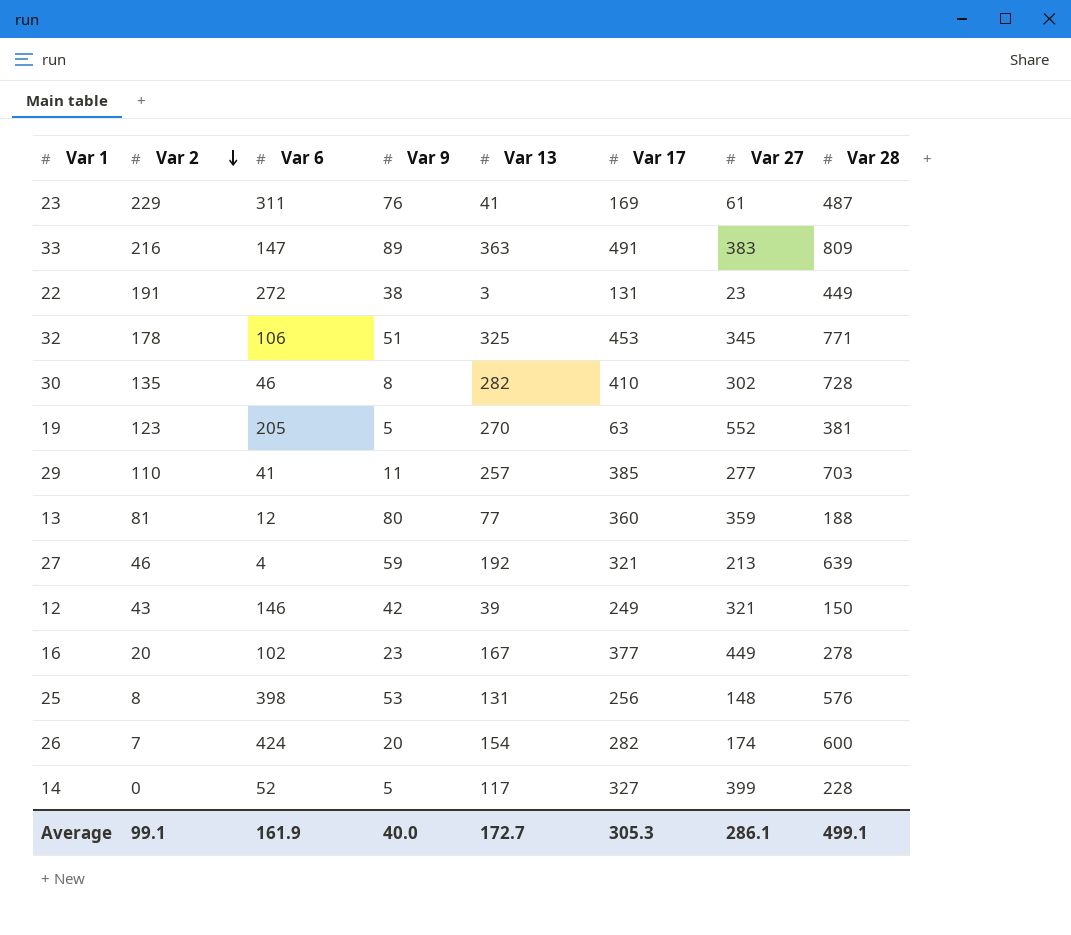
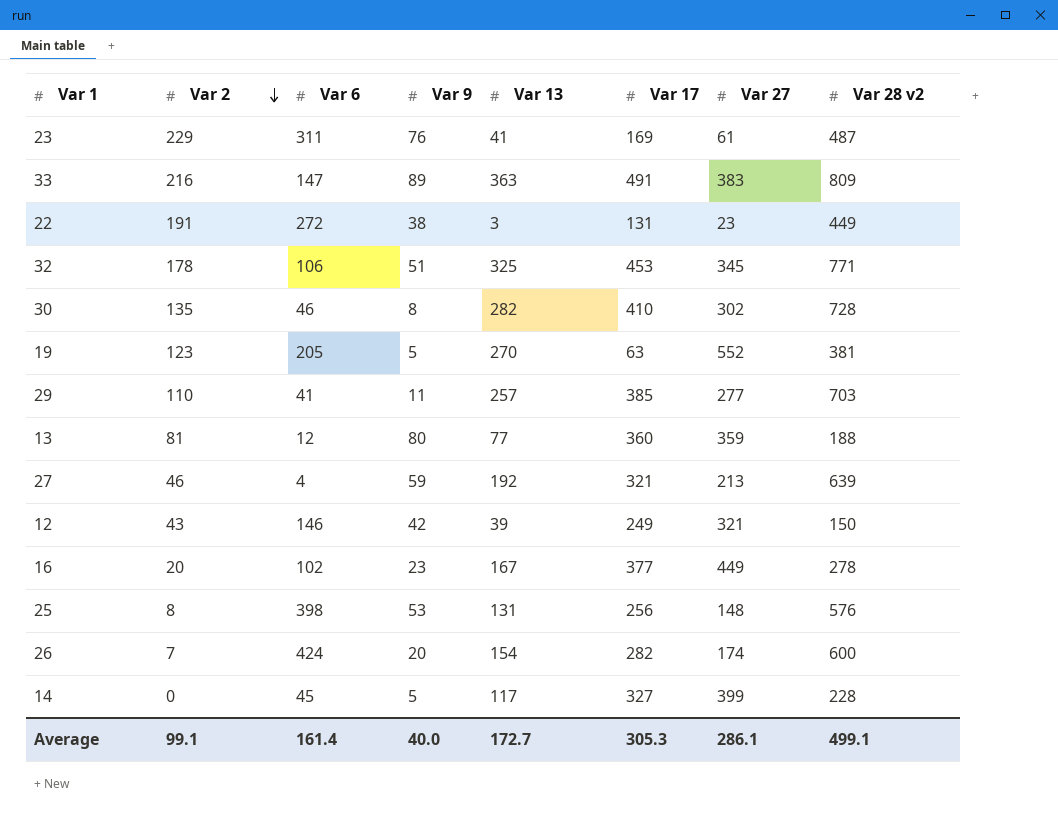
column name: Var 28 -> Var 28 v2
14 | Var 6: 52 -> 45
Average | Var 6: 161.9 -> 161.4

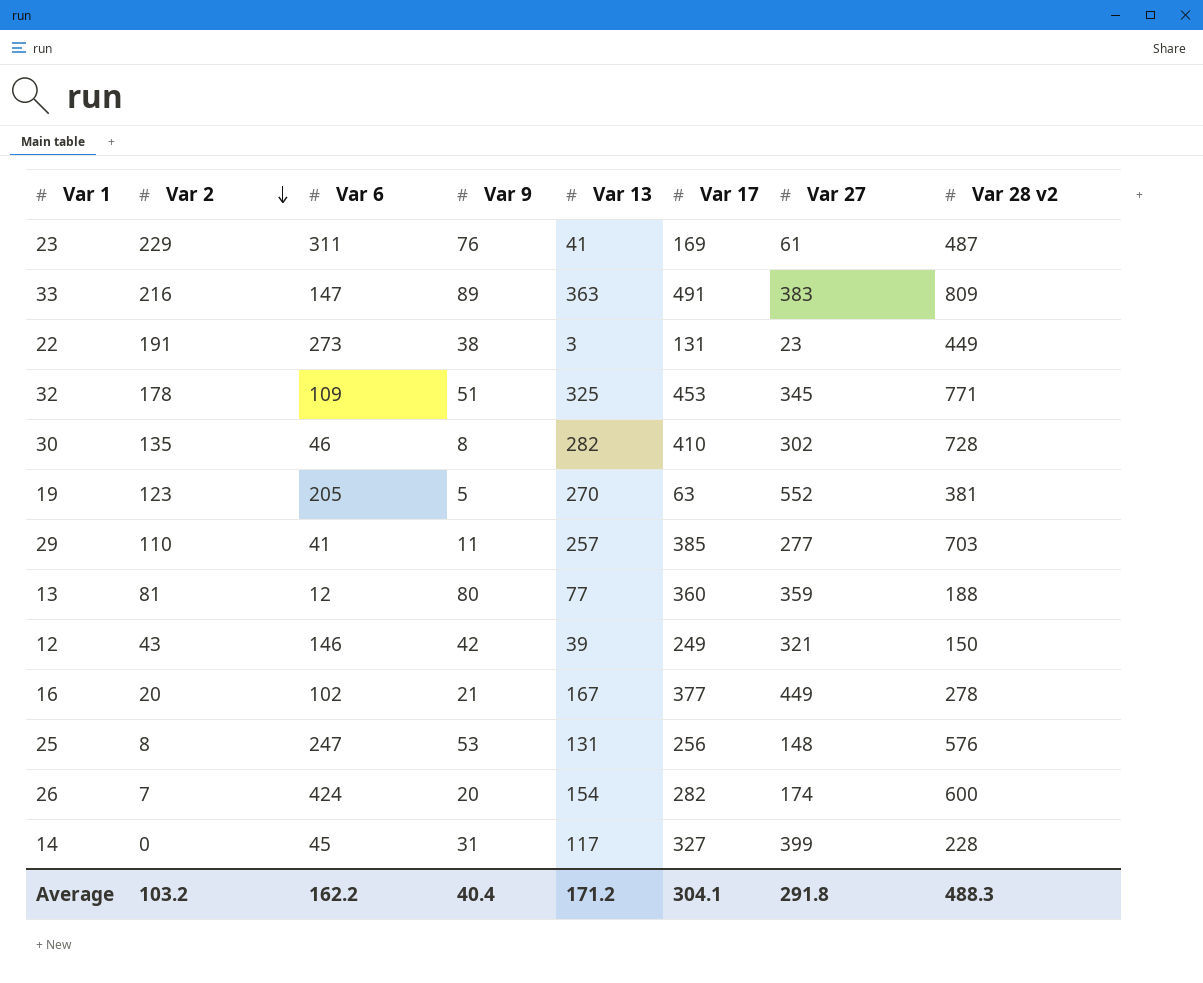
row 27: 46 | 4 | 59 | 192 | 321 | 213 | 639 -> none
22 | Var 6: 272 -> 273
32 | Var 6: 106 -> 109
16 | Var 9: 23 -> 21
25 | Var 6: 398 -> 247
14 | Var 9: 5 -> 31
Average | Var 2: 99.1 -> 103.2
Average | Var 6: 161.4 -> 162.2
Average | Var 9: 40.0 -> 40.4
Average | Var 13: 172.7 -> 171.2
Average | Var 17: 305.3 -> 304.1
Average | Var 27: 286.1 -> 291.8
Average | Var 28 v2: 499.1 -> 488.3

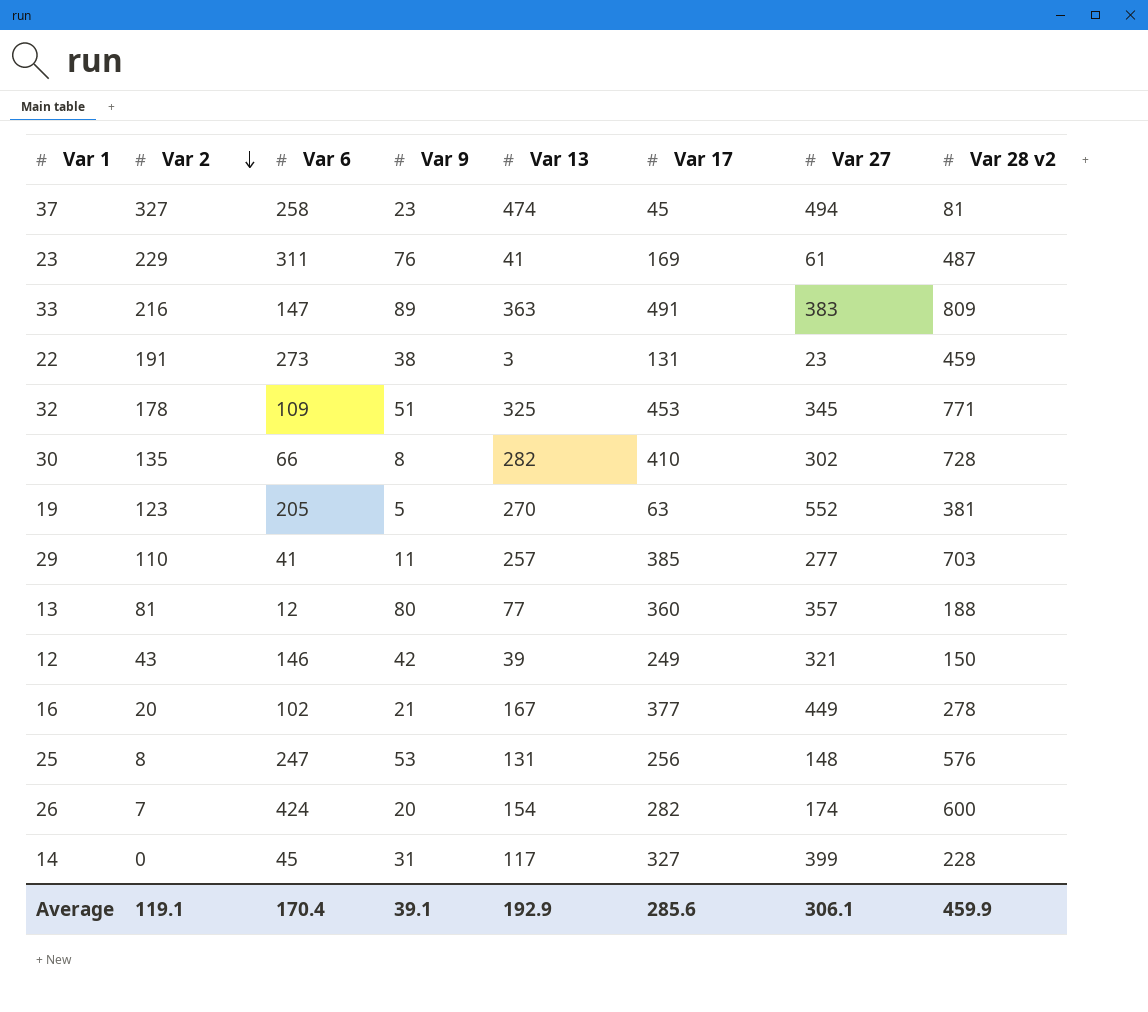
row 37: none -> 327 | 258 | 23 | 474 | 45 | 494 | 81
22 | Var 28 v2: 449 -> 459
30 | Var 6: 46 -> 66
13 | Var 27: 359 -> 357
Average | Var 2: 103.2 -> 119.1
Average | Var 6: 162.2 -> 170.4
Average | Var 9: 40.4 -> 39.1
Average | Var 13: 171.2 -> 192.9
Average | Var 17: 304.1 -> 285.6
Average | Var 27: 291.8 -> 306.1
Average | Var 28 v2: 488.3 -> 459.9

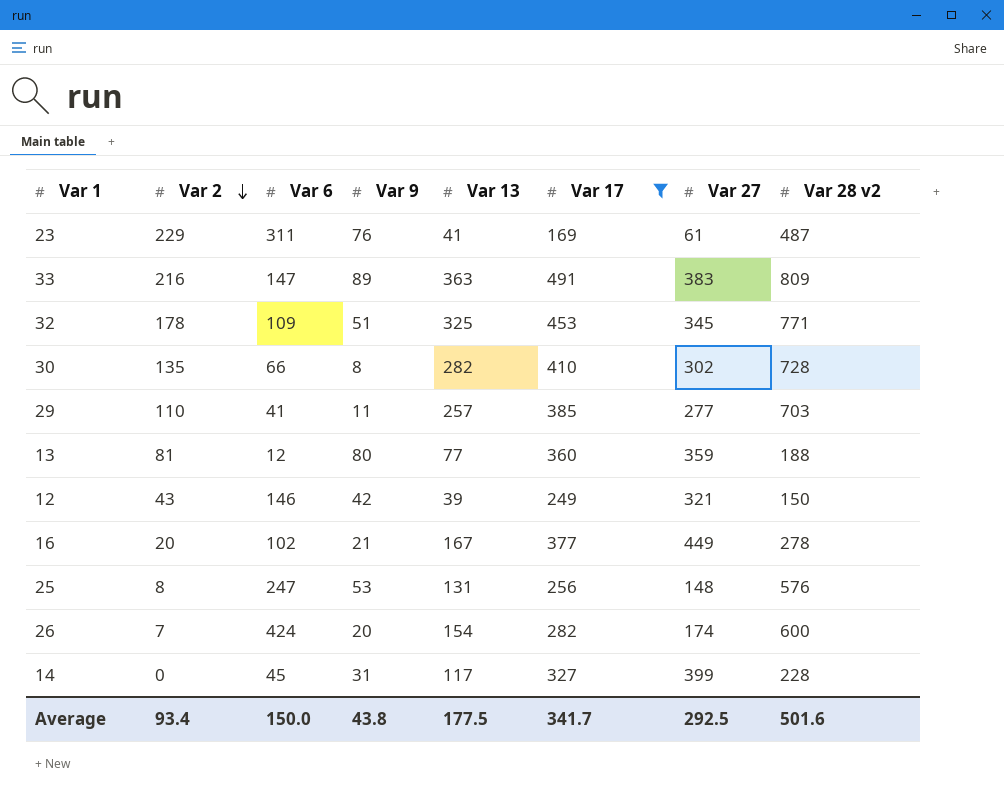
filter: none -> Var 17 >= 169
13 | Var 27: 357 -> 359
Average | Var 2: 119.1 -> 93.4
Average | Var 6: 170.4 -> 150.0
Average | Var 9: 39.1 -> 43.8
Average | Var 13: 192.9 -> 177.5
Average | Var 17: 285.6 -> 341.7
Average | Var 27: 306.1 -> 292.5
Average | Var 28 v2: 459.9 -> 501.6

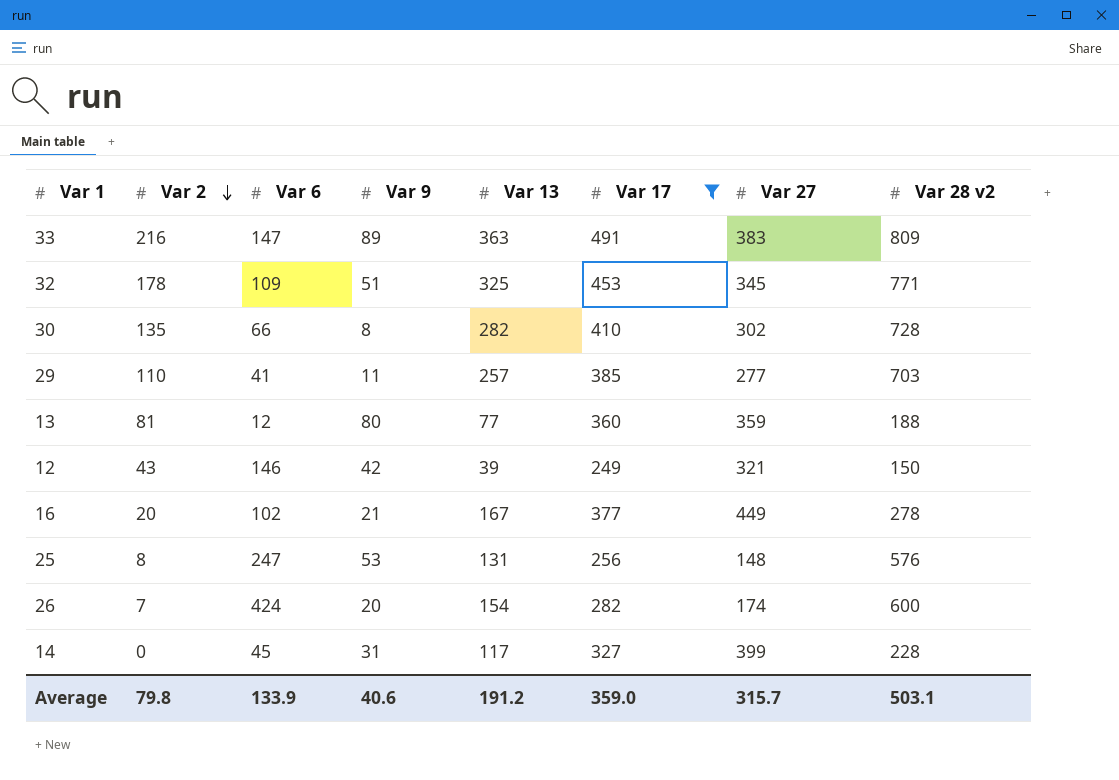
row 23: 229 | 311 | 76 | 41 | 169 | 61 | 487 -> none
Average | Var 2: 93.4 -> 79.8
Average | Var 6: 150.0 -> 133.9
Average | Var 9: 43.8 -> 40.6
Average | Var 13: 177.5 -> 191.2
Average | Var 17: 341.7 -> 359.0
Average | Var 27: 292.5 -> 315.7
Average | Var 28 v2: 501.6 -> 503.1

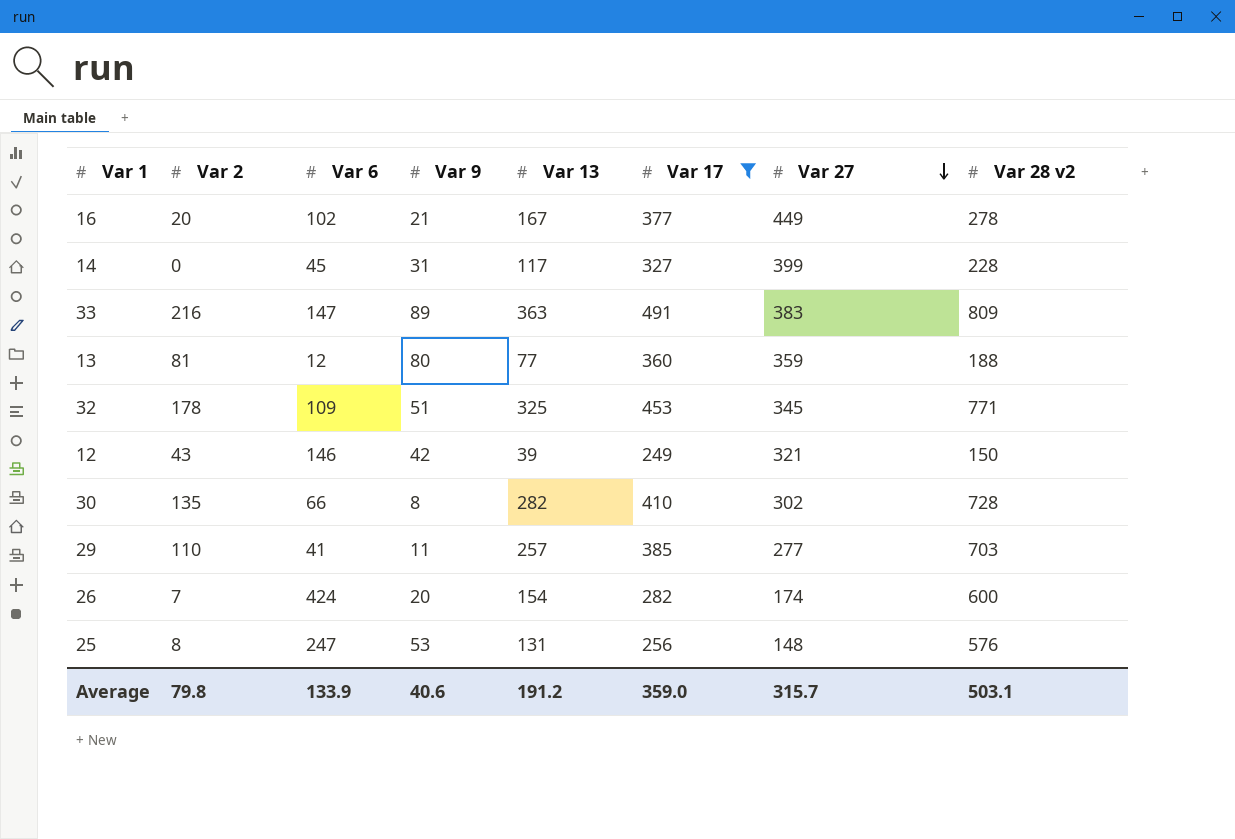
row order: Var 2 descending -> Var 27 descending

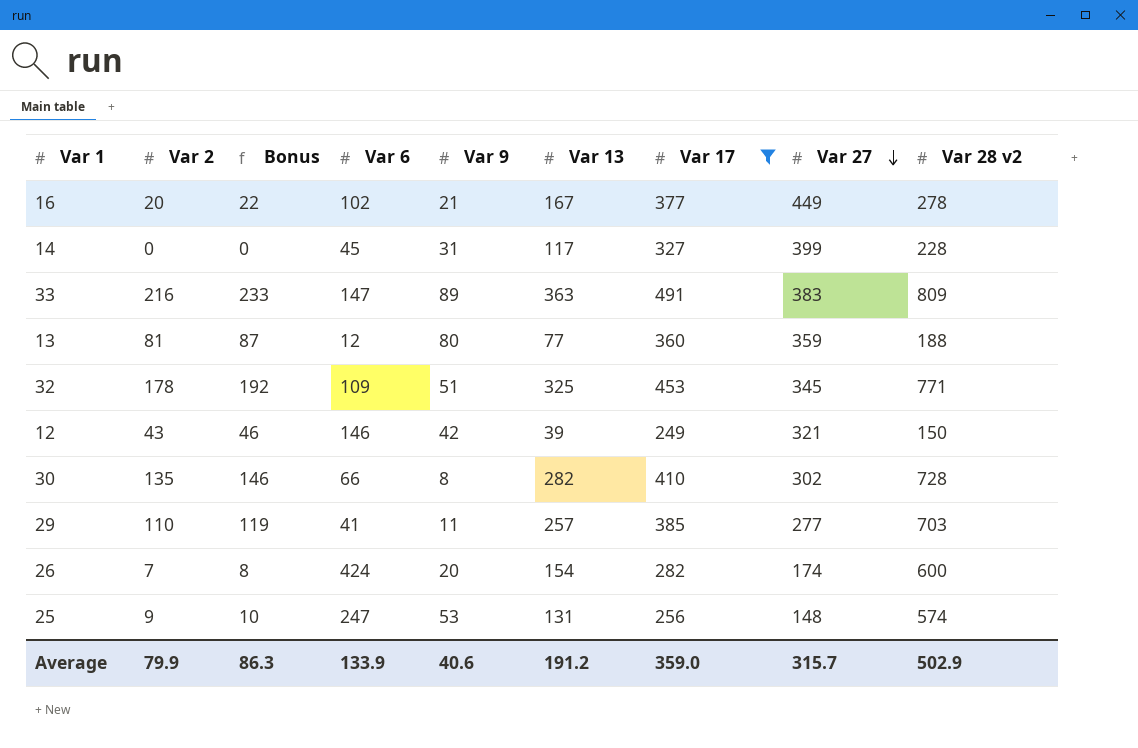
column Bonus | formula: none -> [Var 2] * 1.08
25 | Var 2: 8 -> 9
25 | Var 28 v2: 576 -> 574
Average | Var 2: 79.8 -> 79.9
Average | Var 28 v2: 503.1 -> 502.9

